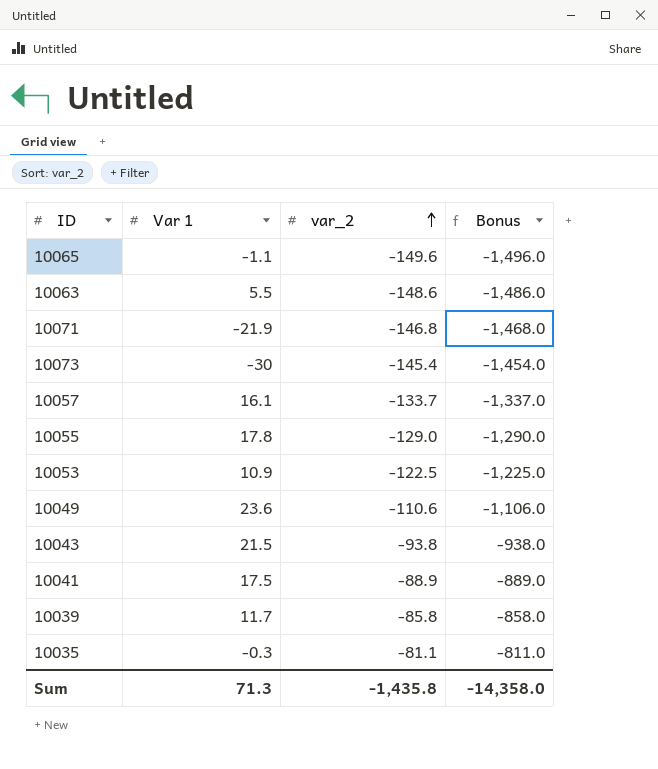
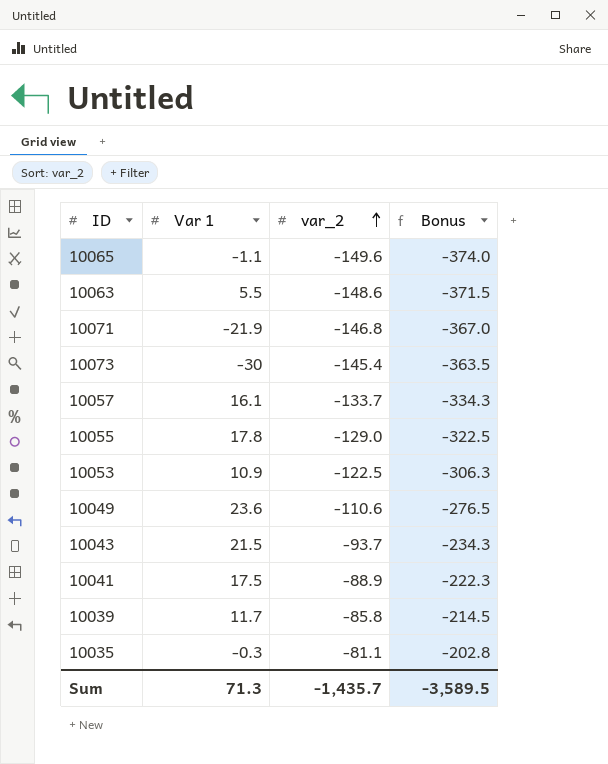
column Bonus | formula: [var_2] * 10 -> [var_2] * 2.5
10043 | var_2: -93.8 -> -93.7
Sum | var_2: -1,435.8 -> -1,435.7
Sum | Bonus: -14,358.0 -> -3,589.5

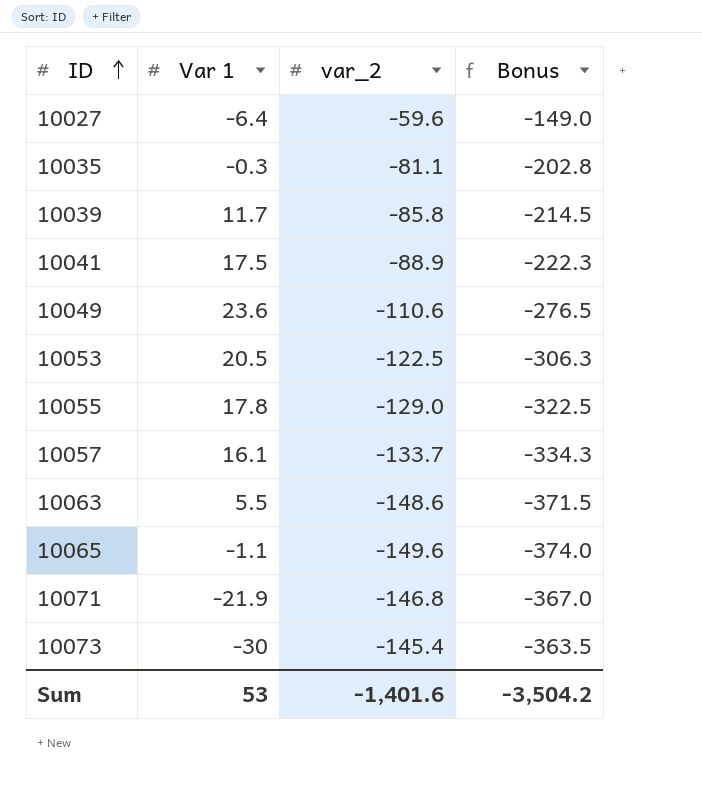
row order: var_2 ascending -> ID ascending
row 10043: 21.5 | -93.7 | -234.3 -> none
row 10027: none -> -6.4 | -59.6 | -149.0
10053 | Var 1: 10.9 -> 20.5
Sum | Var 1: 71.3 -> 53
Sum | var_2: -1,435.7 -> -1,401.6
Sum | Bonus: -3,589.5 -> -3,504.2

